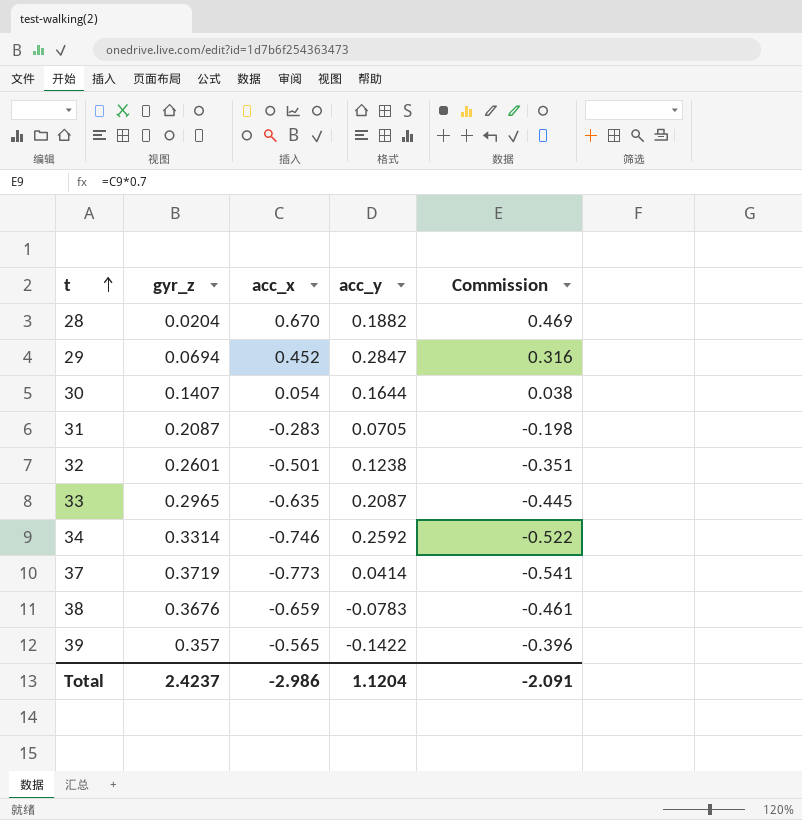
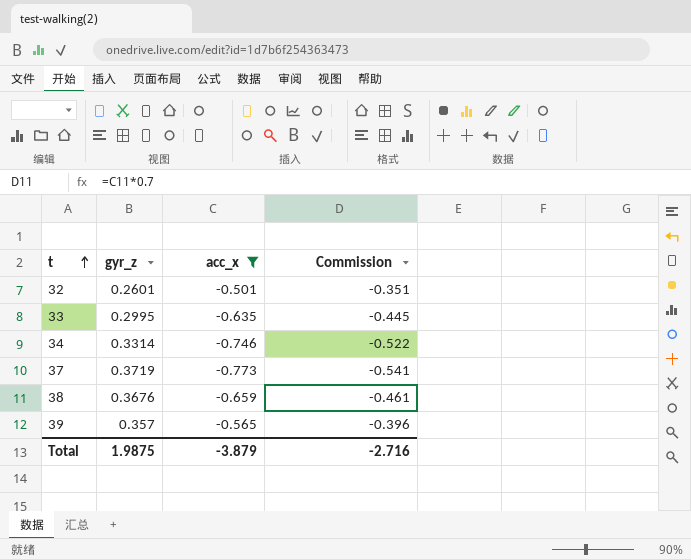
filter: none -> acc_x <= -0.501
column acc_y | position: 4 -> none
33 | gyr_z: 0.2965 -> 0.2995
Total | gyr_z: 2.4237 -> 1.9875
Total | acc_x: -2.986 -> -3.879
Total | Commission: -2.091 -> -2.716

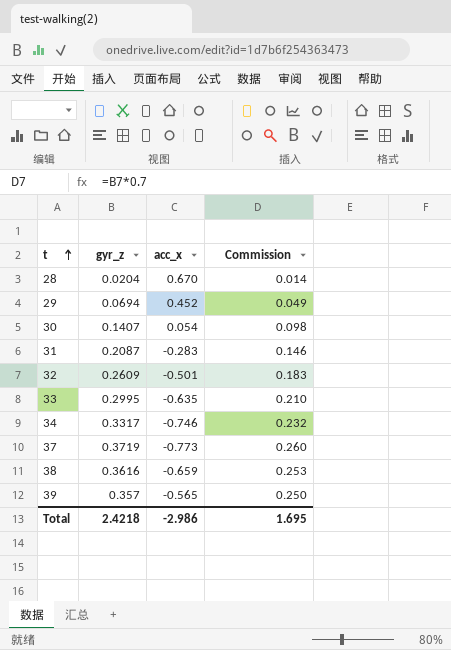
filter: acc_x <= -0.501 -> none
column Commission | formula: [acc_x] * 0.7 -> [gyr_z] * 0.7
32 | gyr_z: 0.2601 -> 0.2609
34 | gyr_z: 0.3314 -> 0.3317
38 | gyr_z: 0.3676 -> 0.3616
Total | gyr_z: 1.9875 -> 2.4218
Total | acc_x: -3.879 -> -2.986
Total | Commission: -2.716 -> 1.695

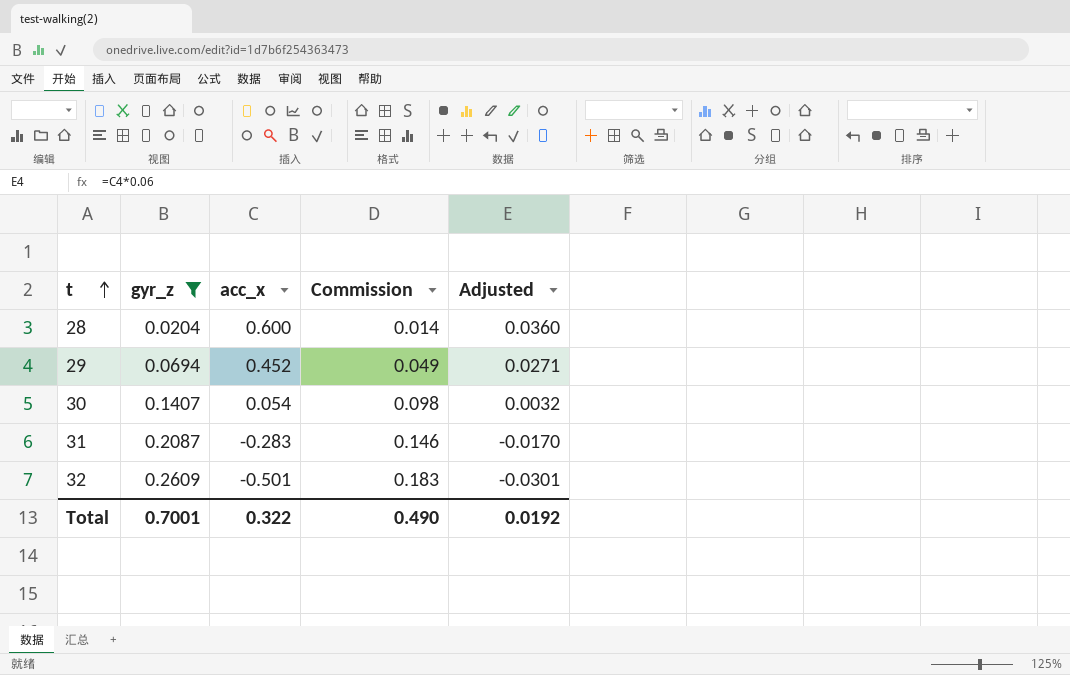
filter: none -> gyr_z <= 0.2609
column Adjusted | formula: none -> [acc_x] * 0.06
28 | acc_x: 0.670 -> 0.600
Total | gyr_z: 2.4218 -> 0.7001
Total | acc_x: -2.986 -> 0.322
Total | Commission: 1.695 -> 0.490

